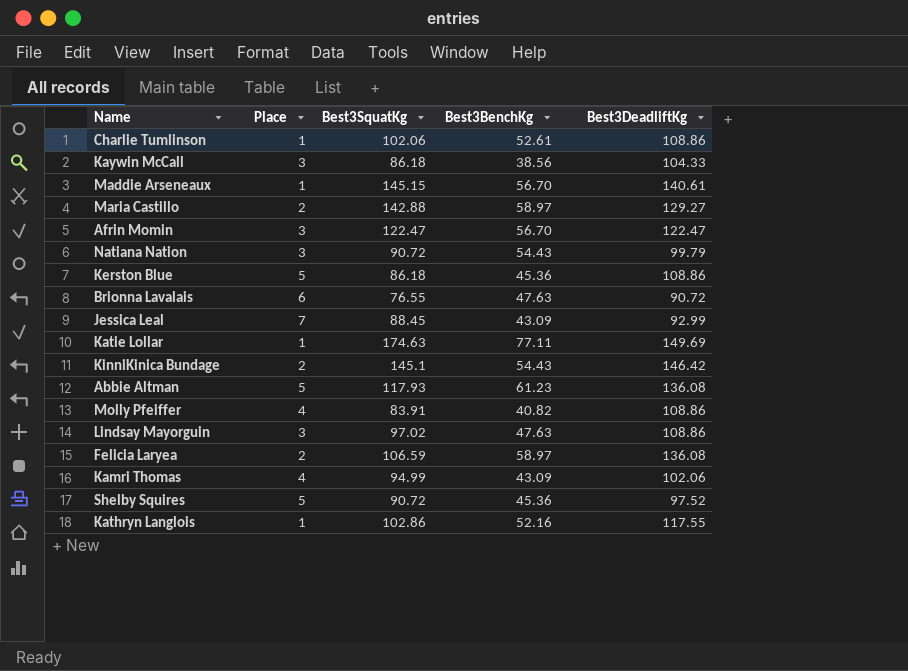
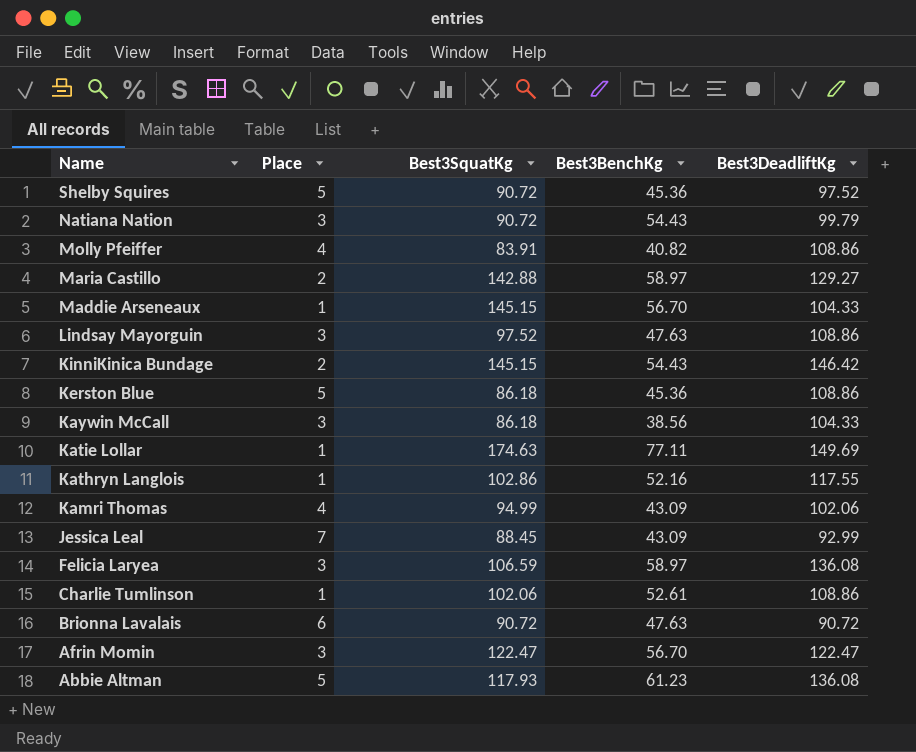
row order: none -> Name descending
Maddie Arseneaux | Best3DeadliftKg: 140.61 -> 104.33
Lindsay Mayorguin | Best3SquatKg: 97.02 -> 97.52
KinniKinica Bundage | Best3SquatKg: 145.1 -> 145.15
Felicia Laryea | Place: 2 -> 3
Brionna Lavalais | Best3SquatKg: 76.55 -> 90.72

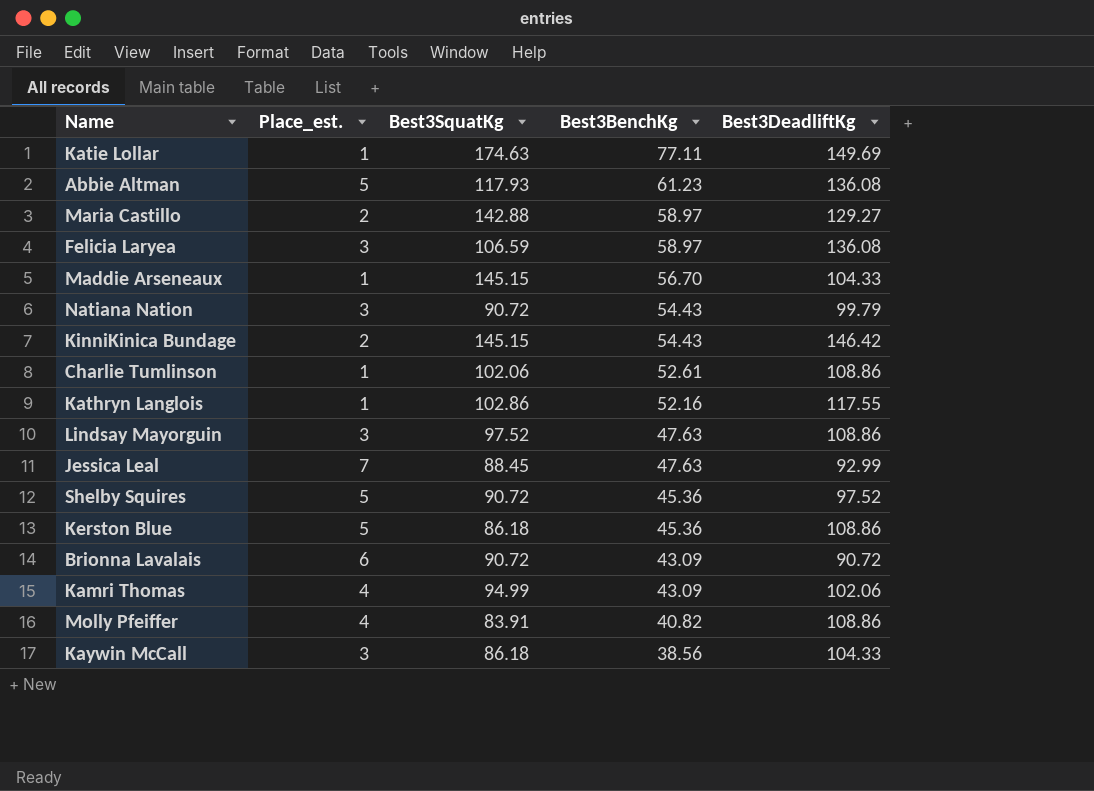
row order: Name descending -> Best3BenchKg descending
column name: Place -> Place_est.
row Afrin Momin: 3 | 122.47 | 56.70 | 122.47 -> none
Jessica Leal | Best3BenchKg: 43.09 -> 47.63
Brionna Lavalais | Best3BenchKg: 47.63 -> 43.09

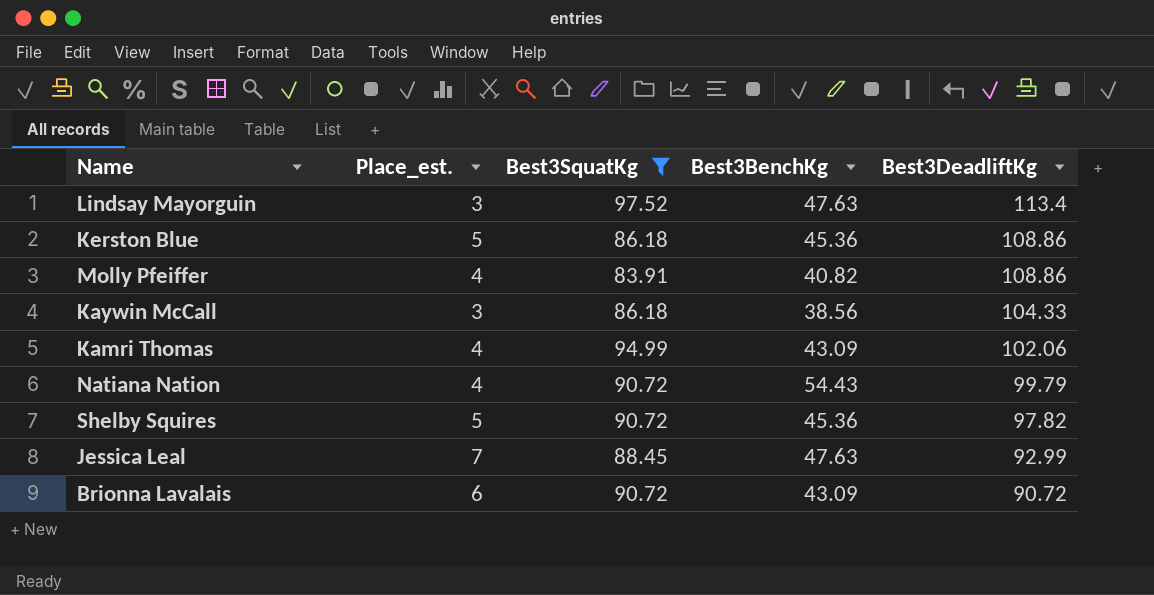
filter: none -> Best3SquatKg <= 97.52
row order: Best3BenchKg descending -> Best3DeadliftKg descending
Lindsay Mayorguin | Best3DeadliftKg: 108.86 -> 113.4
Natiana Nation | Place_est.: 3 -> 4
Shelby Squires | Best3DeadliftKg: 97.52 -> 97.82

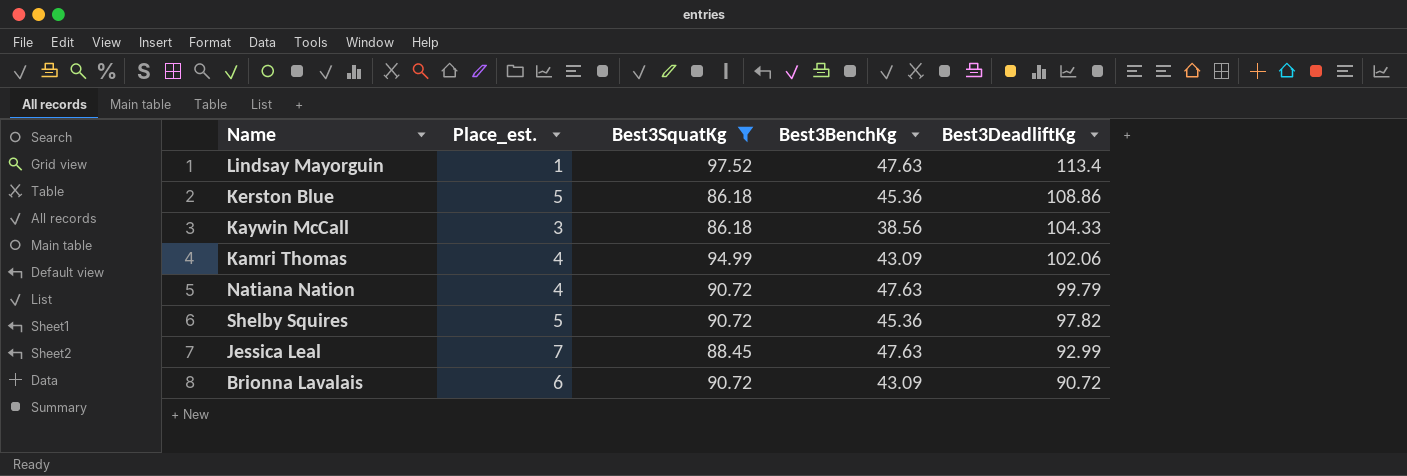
row Molly Pfeiffer: 4 | 83.91 | 40.82 | 108.86 -> none
Lindsay Mayorguin | Place_est.: 3 -> 1
Natiana Nation | Best3BenchKg: 54.43 -> 47.63

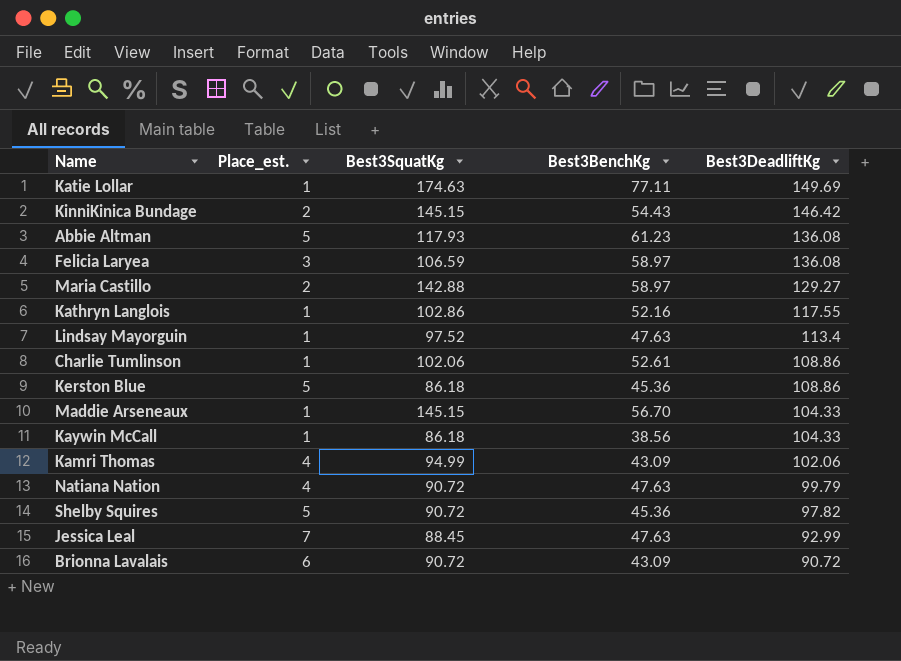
filter: Best3SquatKg <= 97.52 -> none
Kaywin McCall | Place_est.: 3 -> 1

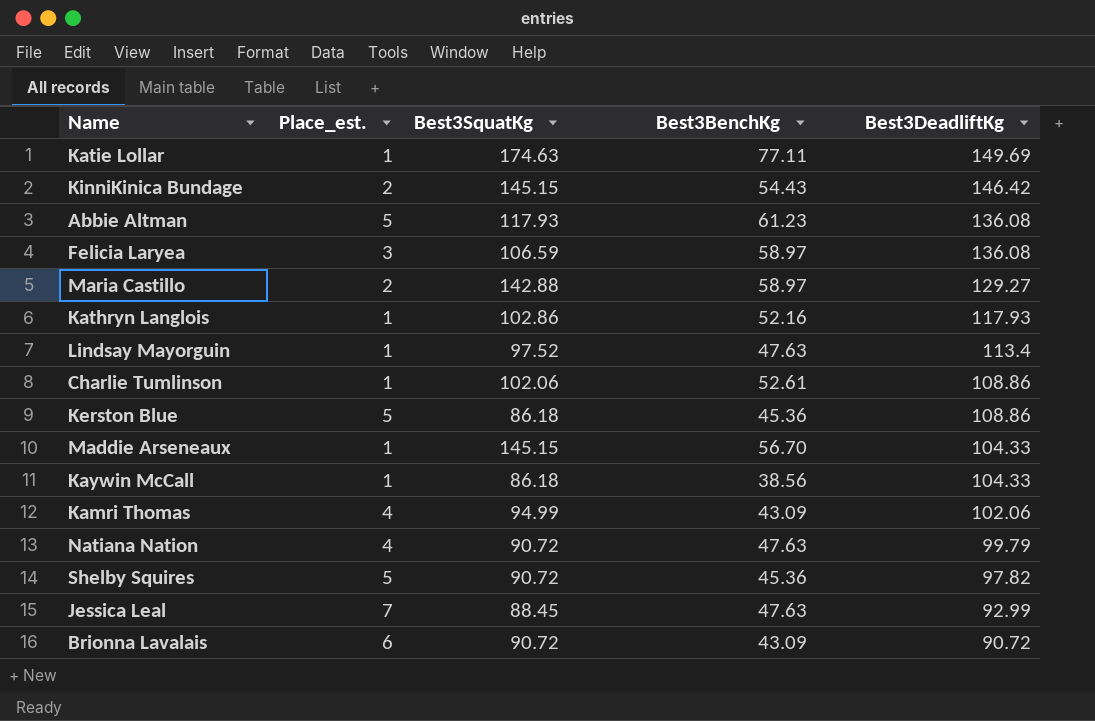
Kathryn Langlois | Best3DeadliftKg: 117.55 -> 117.93

